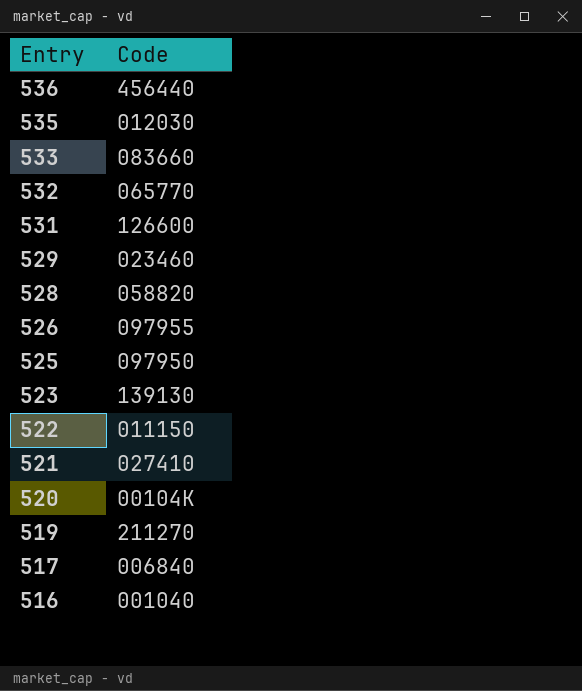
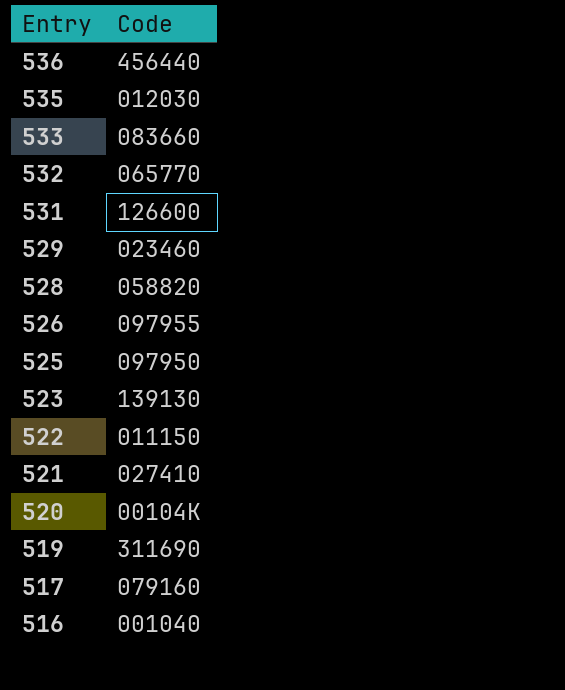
519 | Code: 211270 -> 311690
517 | Code: 006840 -> 079160

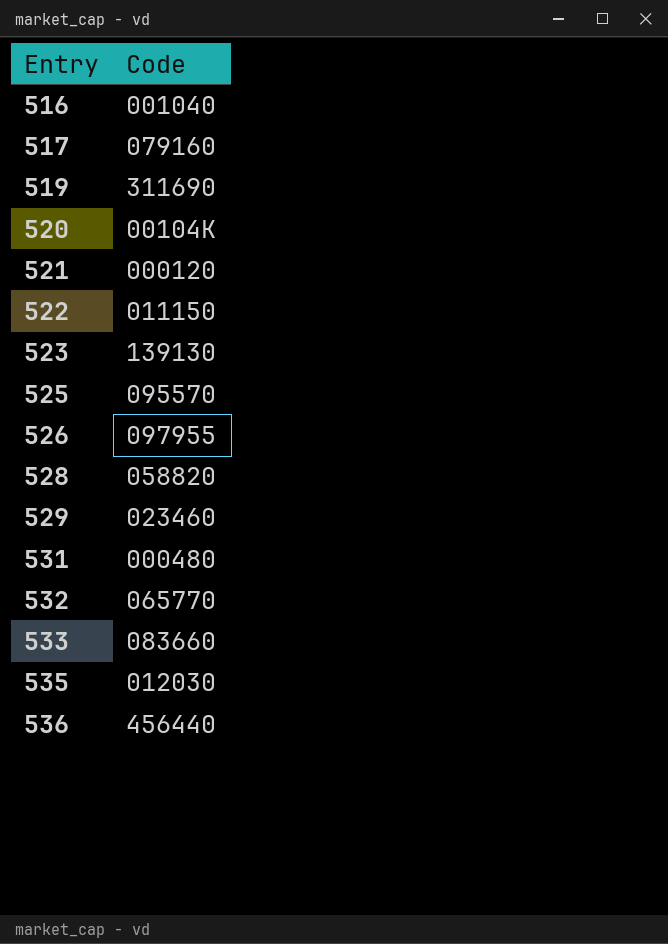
row order: Entry descending -> Entry ascending
521 | Code: 027410 -> 000120
525 | Code: 097950 -> 095570
531 | Code: 126600 -> 000480

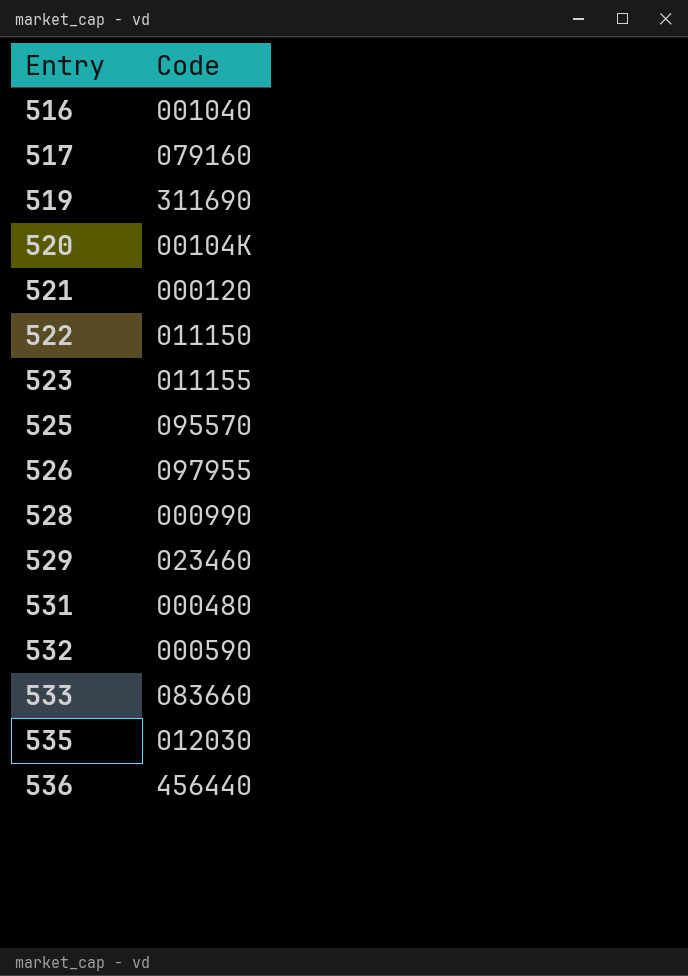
523 | Code: 139130 -> 011155
528 | Code: 058820 -> 000990
532 | Code: 065770 -> 000590

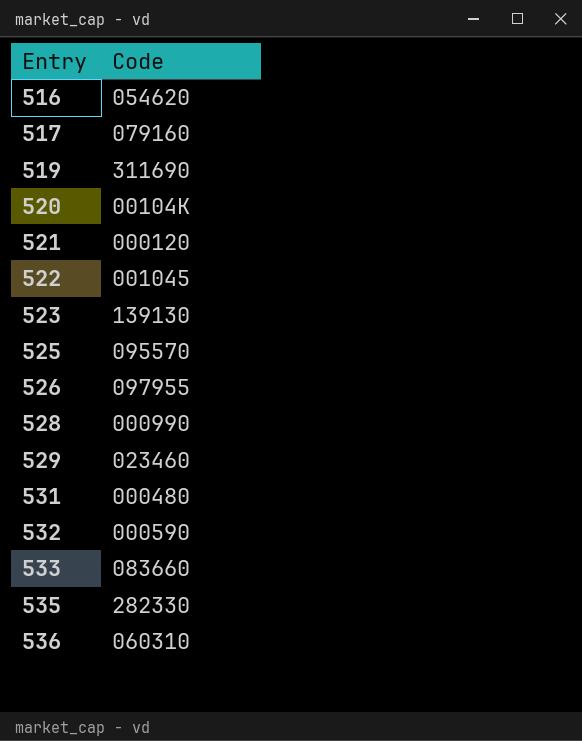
516 | Code: 001040 -> 054620
522 | Code: 011150 -> 001045
523 | Code: 011155 -> 139130
535 | Code: 012030 -> 282330
536 | Code: 456440 -> 060310

